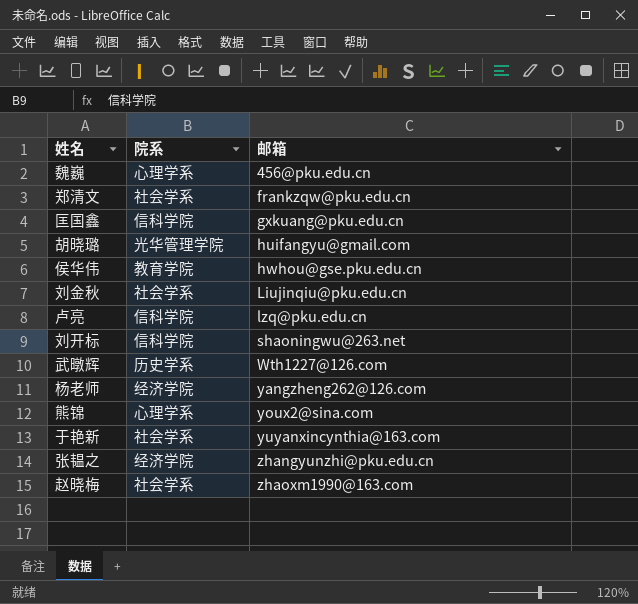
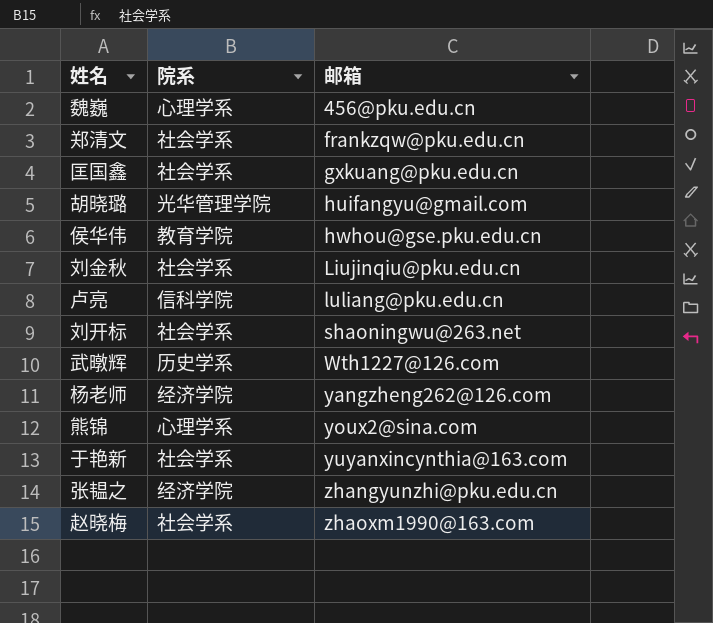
匡国鑫 | 院系: 信科学院 -> 社会学系
卢亮 | 邮箱: lzq@pku.edu.cn -> luliang@pku.edu.cn
刘开标 | 院系: 信科学院 -> 社会学系

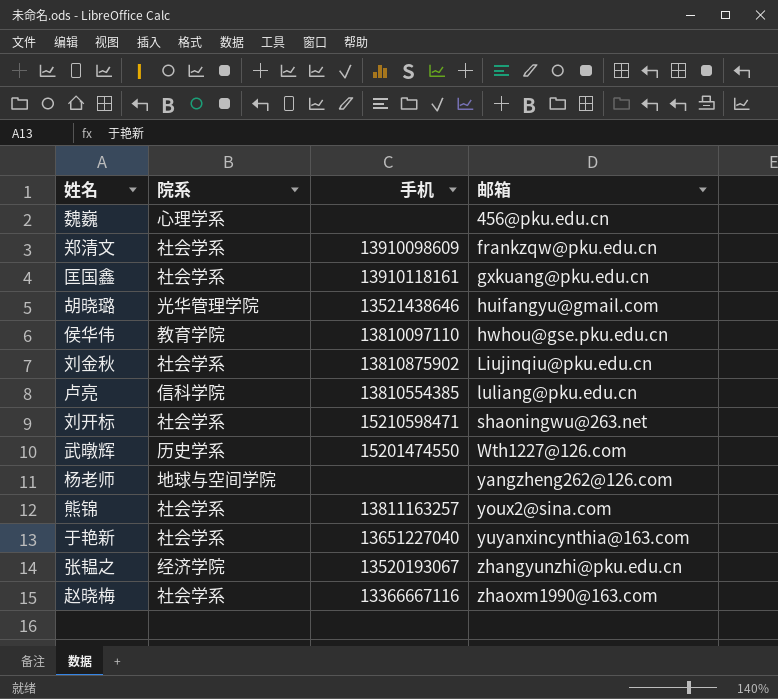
column 手机 | position: none -> 3
杨老师 | 院系: 经济学院 -> 地球与空间学院
熊锦 | 院系: 心理学系 -> 社会学系

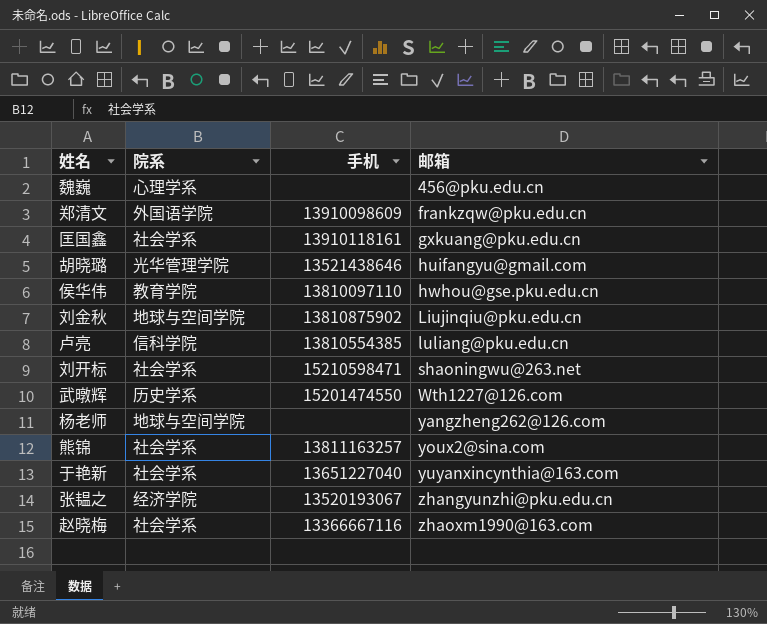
郑清文 | 院系: 社会学系 -> 外国语学院
刘金秋 | 院系: 社会学系 -> 地球与空间学院

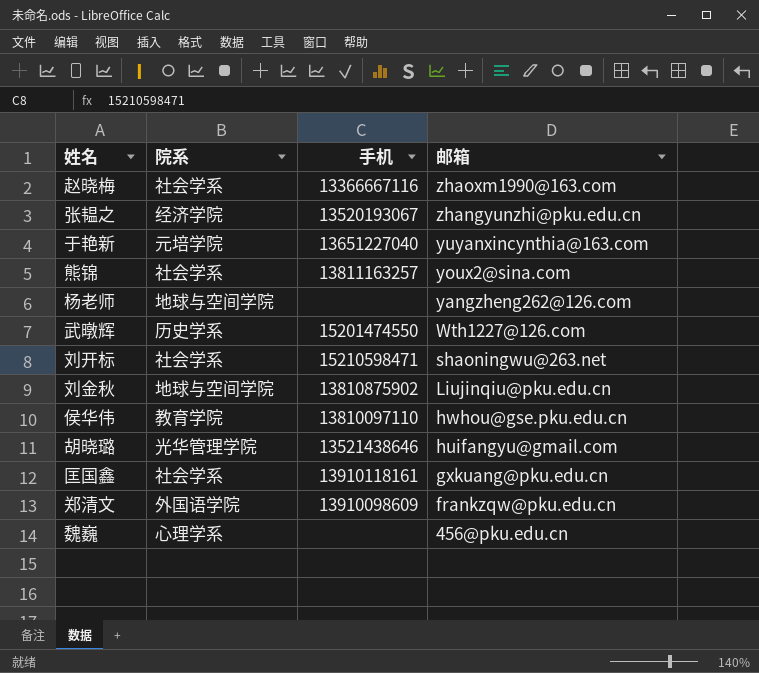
row order: 邮箱 ascending -> 邮箱 descending
row 卢亮: 信科学院 | 13810554385 | luliang@pku.edu.cn -> none
于艳新 | 院系: 社会学系 -> 元培学院

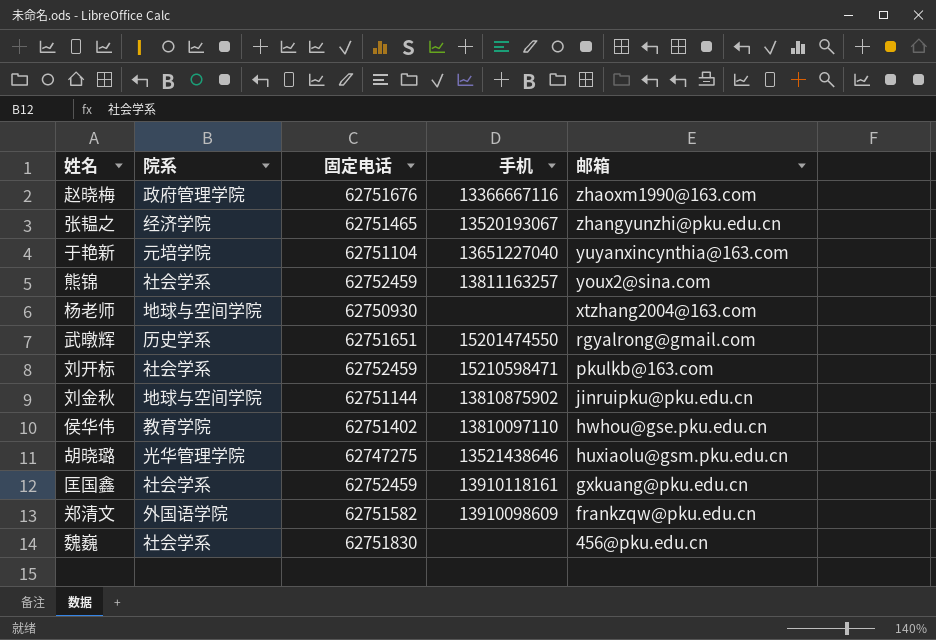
column 固定电话 | position: none -> 3
赵晓梅 | 院系: 社会学系 -> 政府管理学院
杨老师 | 邮箱: yangzheng262@126.com -> xtzhang2004@163.com
武暾辉 | 邮箱: Wth1227@126.com -> rgyalrong@gmail.com
刘开标 | 邮箱: shaoningwu@263.net -> pkulkb@163.com
刘金秋 | 邮箱: Liujinqiu@pku.edu.cn -> jinruipku@pku.edu.cn
胡晓璐 | 邮箱: huifangyu@gmail.com -> huxiaolu@gsm.pku.edu.cn
魏巍 | 院系: 心理学系 -> 社会学系

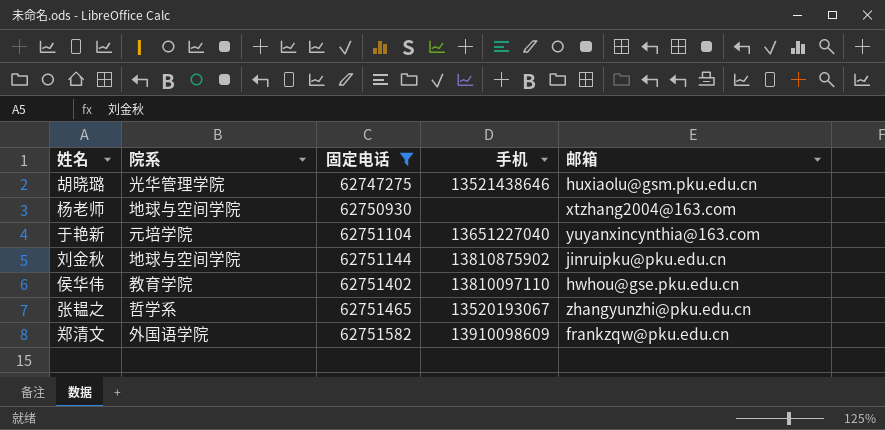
filter: none -> 固定电话 <= 62751582
row order: 邮箱 descending -> 固定电话 ascending
张韫之 | 院系: 经济学院 -> 哲学系

